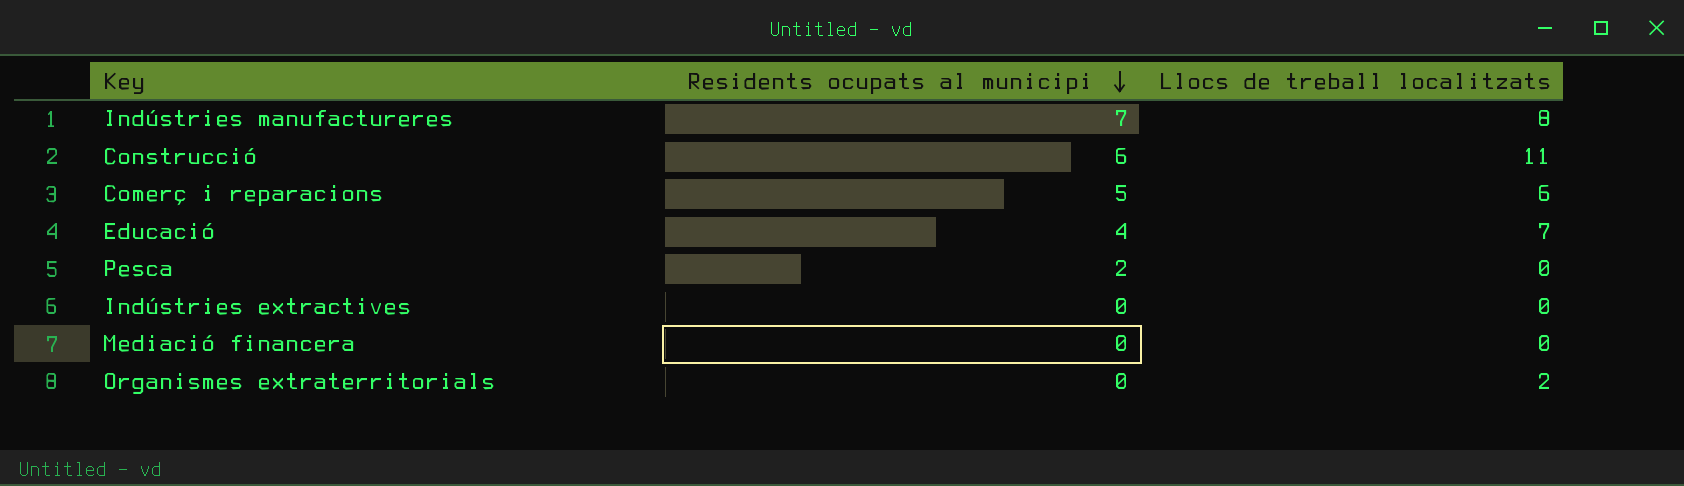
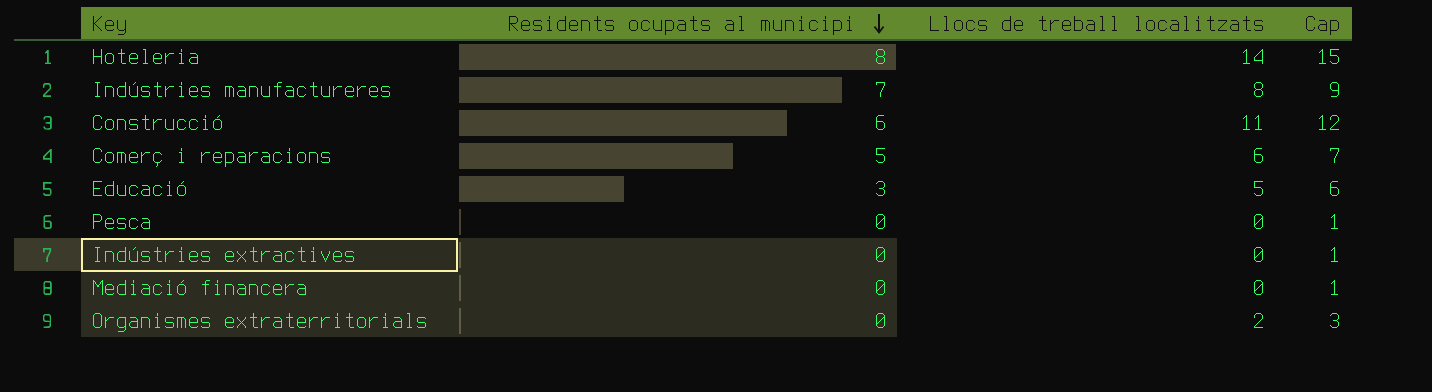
column Cap | formula: none -> [Llocs de treball localitzats] + 1
row Hoteleria: none -> 8 | 14 | 15
Educació | Residents ocupats al municipi: 4 -> 3
Educació | Llocs de treball localitzats: 7 -> 5
Pesca | Residents ocupats al municipi: 2 -> 0

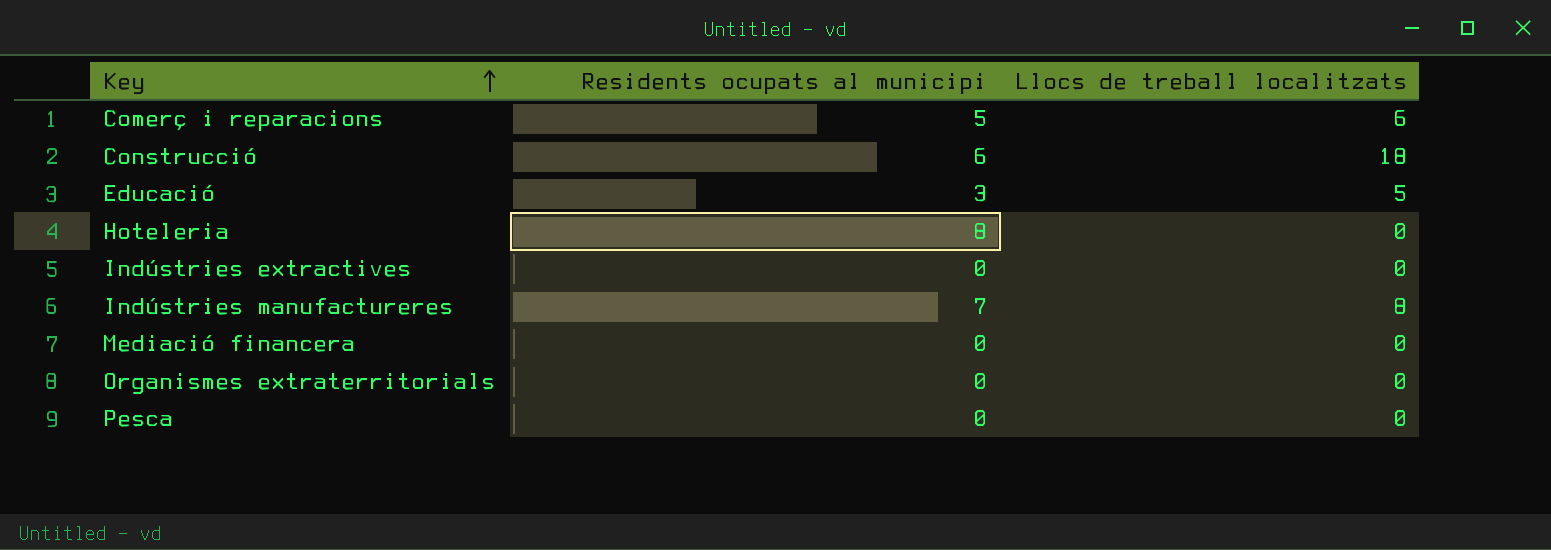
row order: Residents ocupats al municipi descending -> Key ascending
column Cap | formula: [Llocs de treball localitzats] + 1 -> none
Construcció | Llocs de treball localitzats: 11 -> 18
Hoteleria | Llocs de treball localitzats: 14 -> 0
Organismes extraterritorials | Llocs de treball localitzats: 2 -> 0

